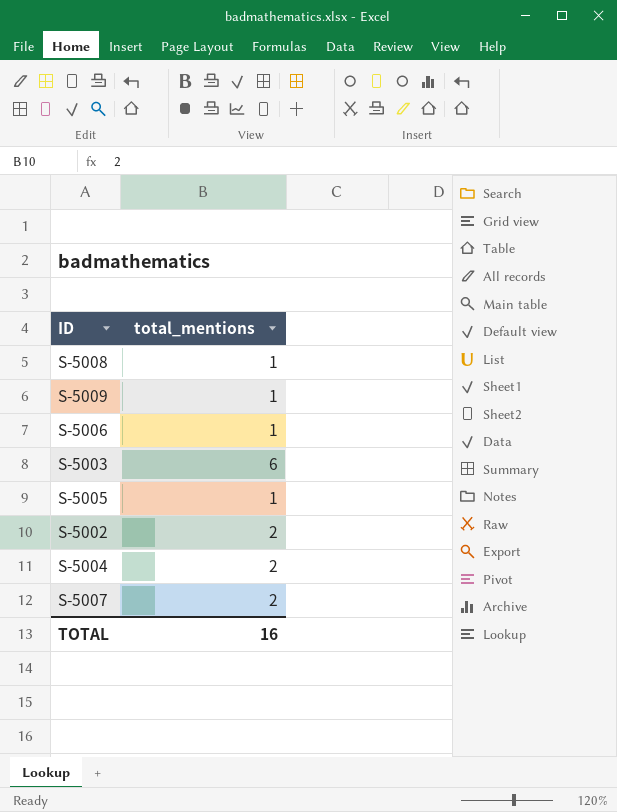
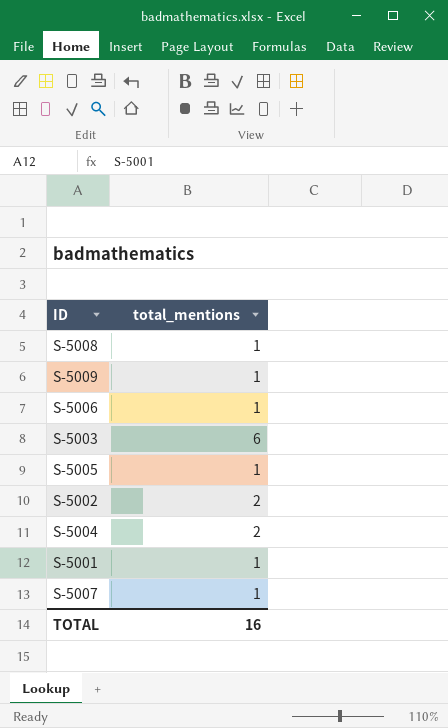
row S-5001: none -> 1
S-5007 | total_mentions: 2 -> 1

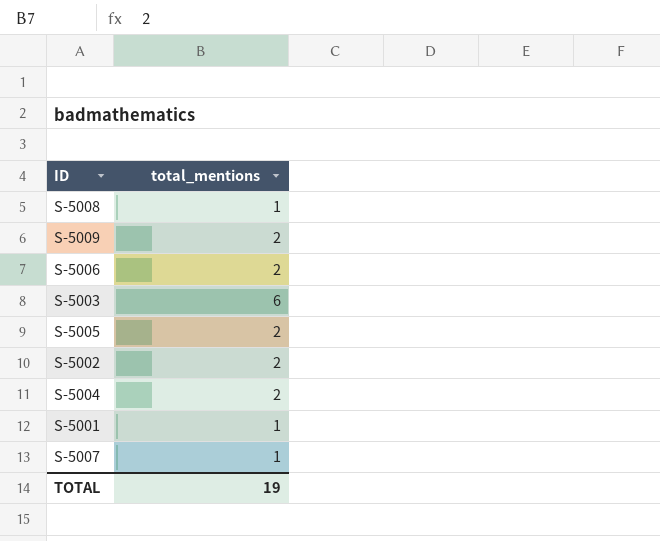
S-5009 | total_mentions: 1 -> 2
S-5006 | total_mentions: 1 -> 2
S-5005 | total_mentions: 1 -> 2
TOTAL | total_mentions: 16 -> 19

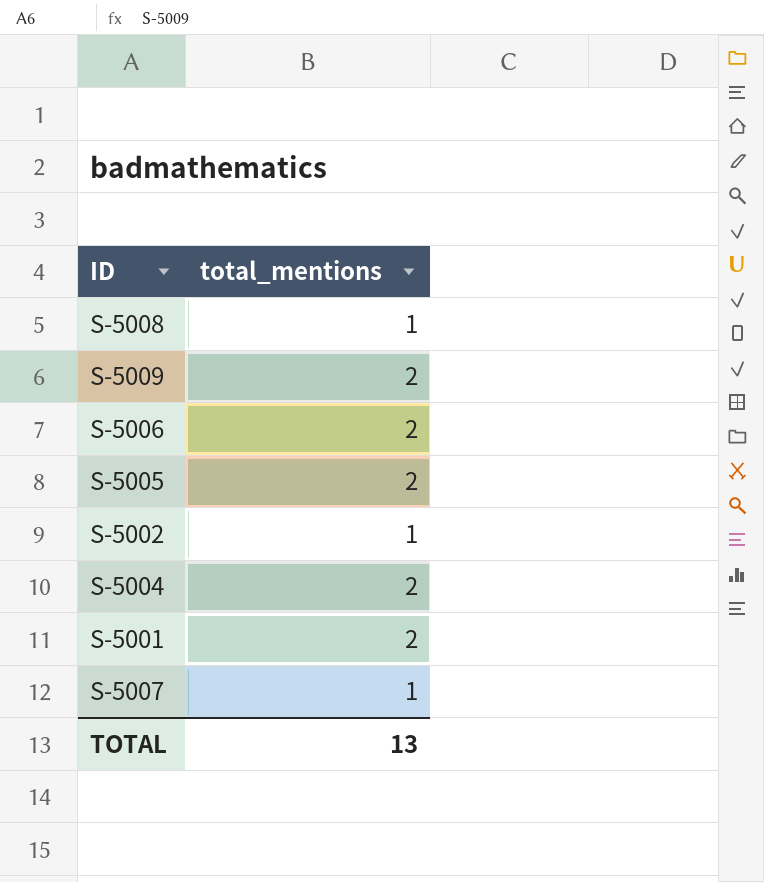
row S-5003: 6 -> none
S-5002 | total_mentions: 2 -> 1
S-5001 | total_mentions: 1 -> 2
TOTAL | total_mentions: 19 -> 13

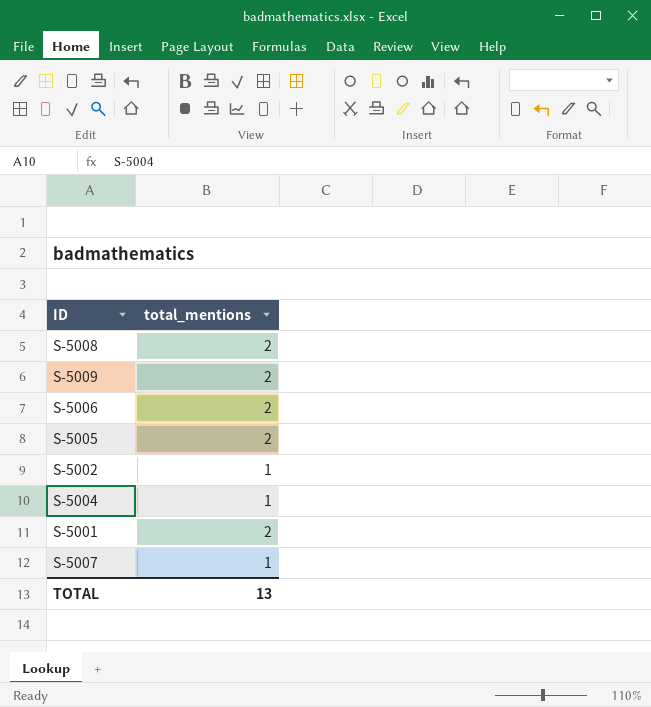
S-5008 | total_mentions: 1 -> 2
S-5004 | total_mentions: 2 -> 1

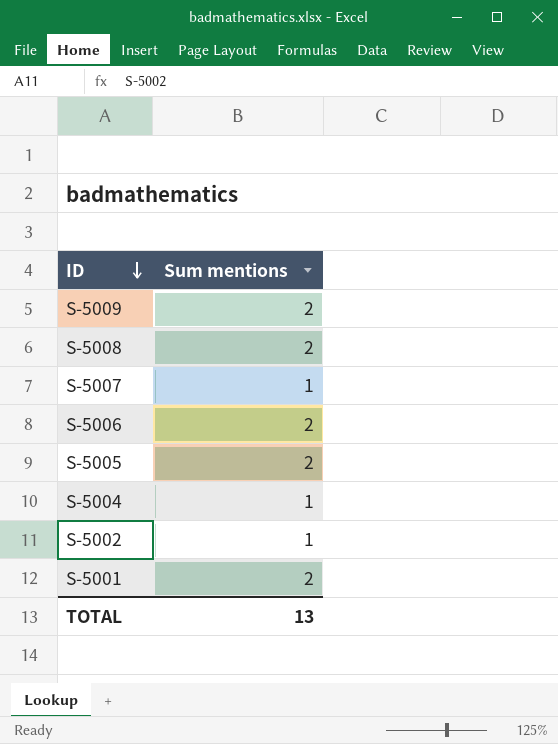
row order: none -> ID descending
column name: total_mentions -> Sum mentions

